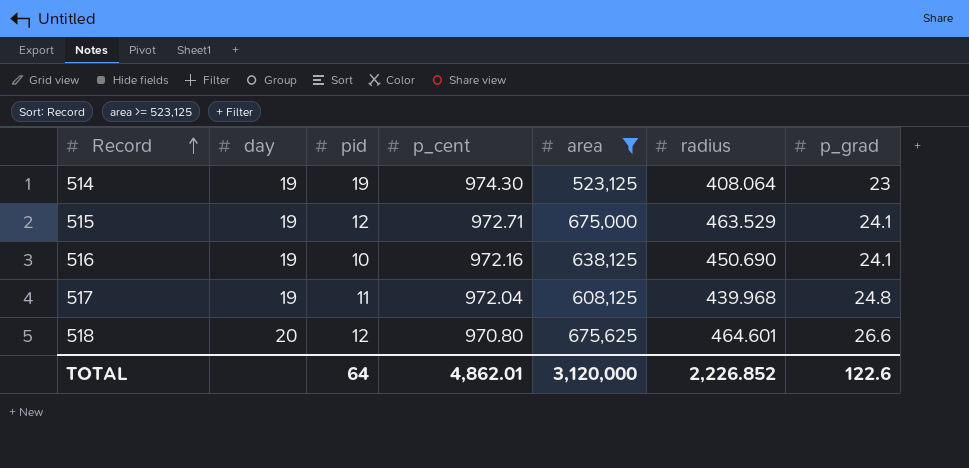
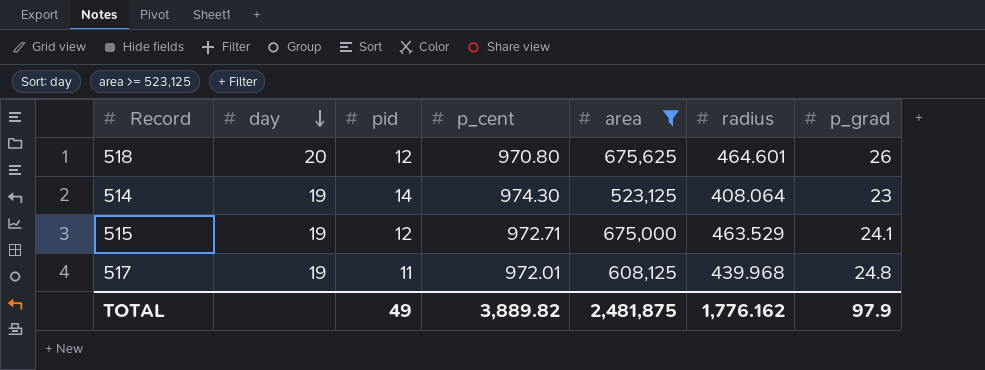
row order: Record ascending -> day descending
row 516: 19 | 10 | 972.16 | 638,125 | 450.690 | 24.1 -> none
518 | p_grad: 26.6 -> 26
514 | pid: 19 -> 14
517 | p_cent: 972.04 -> 972.01
TOTAL | pid: 64 -> 49
TOTAL | p_cent: 4,862.01 -> 3,889.82
TOTAL | area: 3,120,000 -> 2,481,875
TOTAL | radius: 2,226.852 -> 1,776.162
TOTAL | p_grad: 122.6 -> 97.9

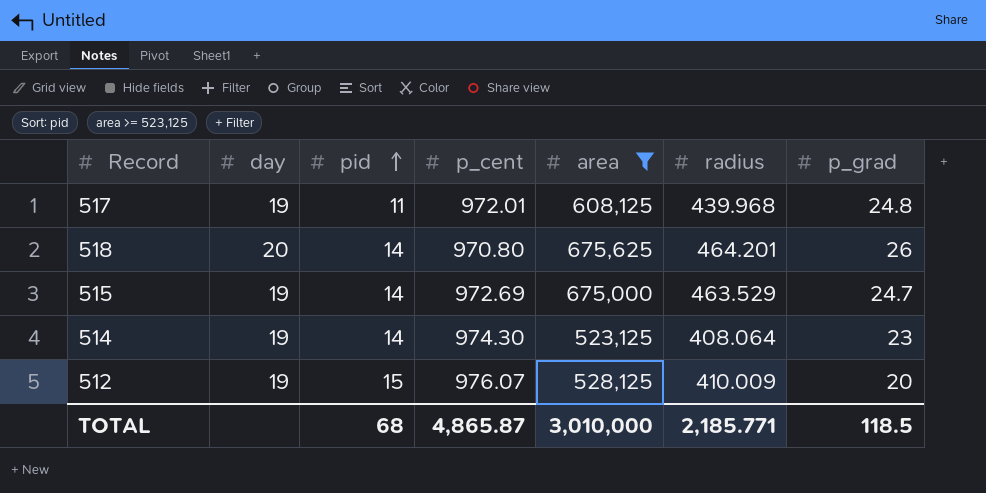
row order: day descending -> pid ascending
518 | pid: 12 -> 14
518 | radius: 464.601 -> 464.201
515 | pid: 12 -> 14
515 | p_cent: 972.71 -> 972.69
515 | p_grad: 24.1 -> 24.7
row 512: none -> 19 | 15 | 976.07 | 528,125 | 410.009 | 20
TOTAL | pid: 49 -> 68
TOTAL | p_cent: 3,889.82 -> 4,865.87
TOTAL | area: 2,481,875 -> 3,010,000
TOTAL | radius: 1,776.162 -> 2,185.771
TOTAL | p_grad: 97.9 -> 118.5

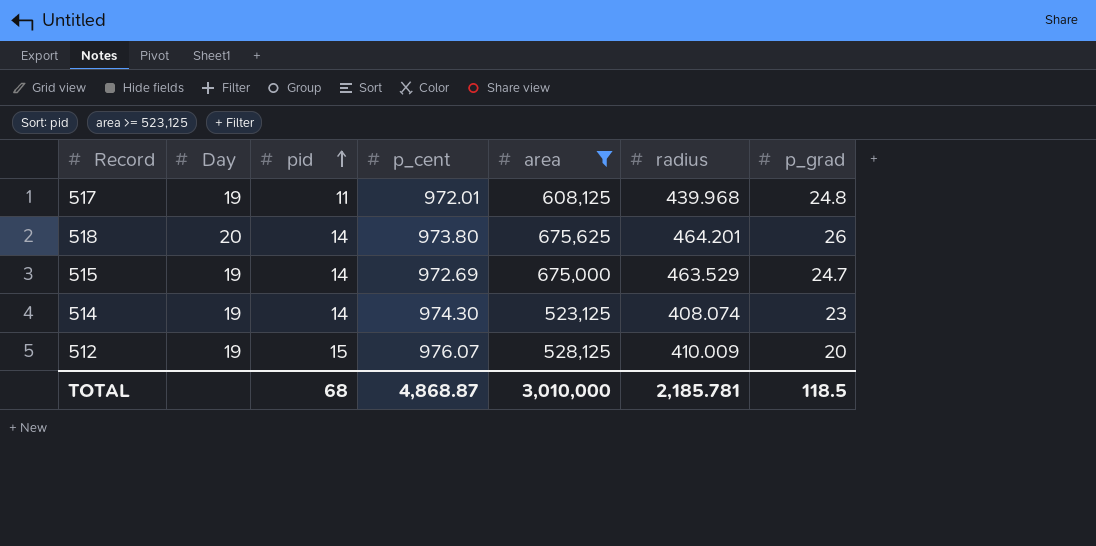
column name: day -> Day
518 | p_cent: 970.80 -> 973.80
514 | radius: 408.064 -> 408.074
TOTAL | p_cent: 4,865.87 -> 4,868.87
TOTAL | radius: 2,185.771 -> 2,185.781

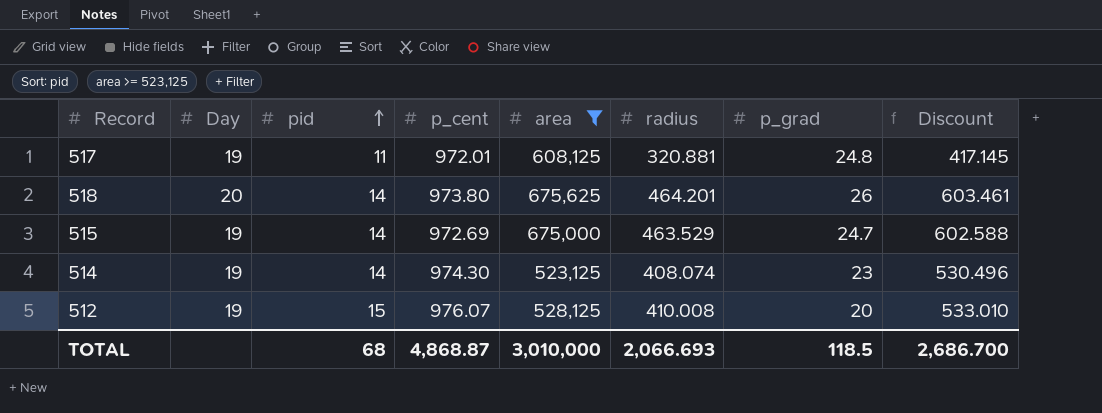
column Discount | formula: none -> [radius] * 1.3
517 | radius: 439.968 -> 320.881
512 | radius: 410.009 -> 410.008
TOTAL | radius: 2,185.781 -> 2,066.693

